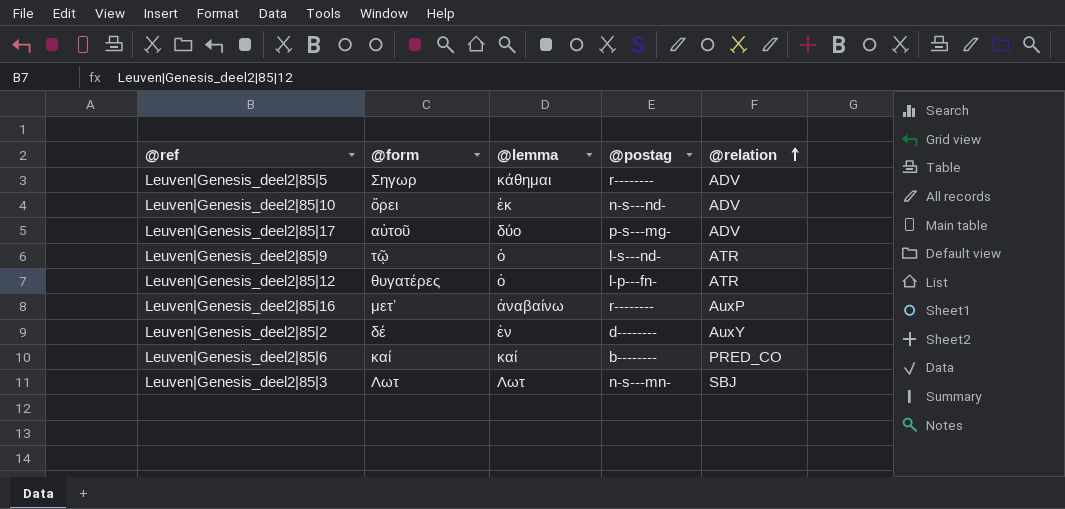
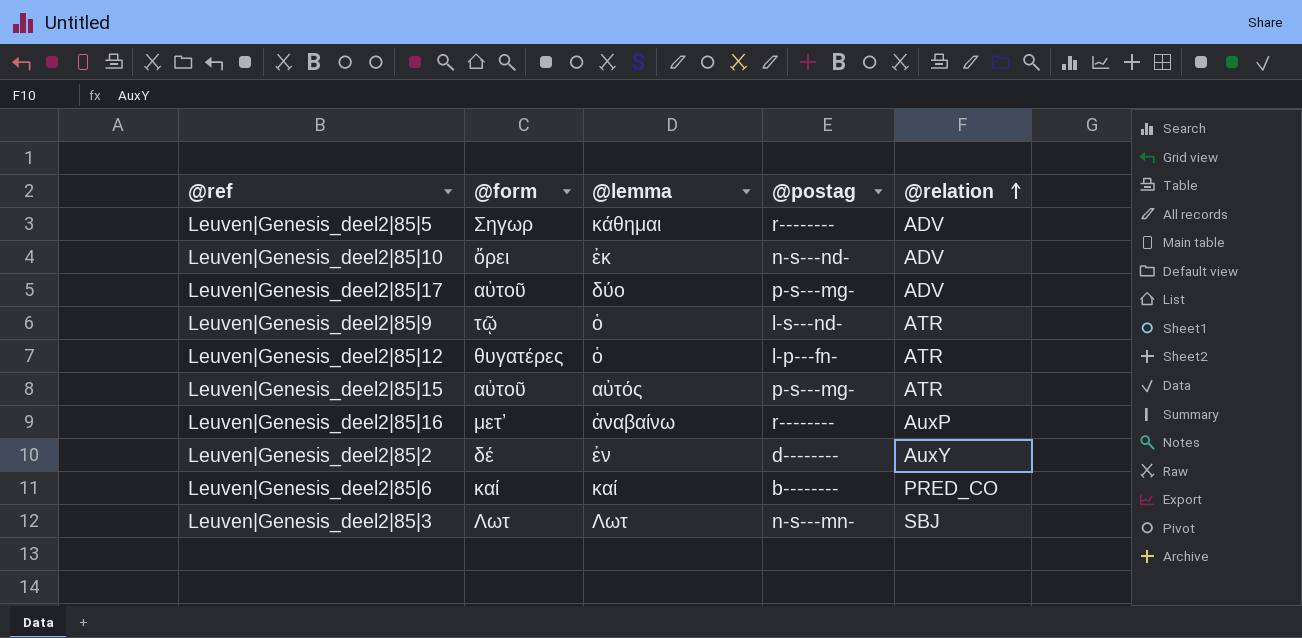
row Leuven|Genesis_deel2|85|15: none -> αὐτοῦ | αὐτός | p-s---mg- | ATR

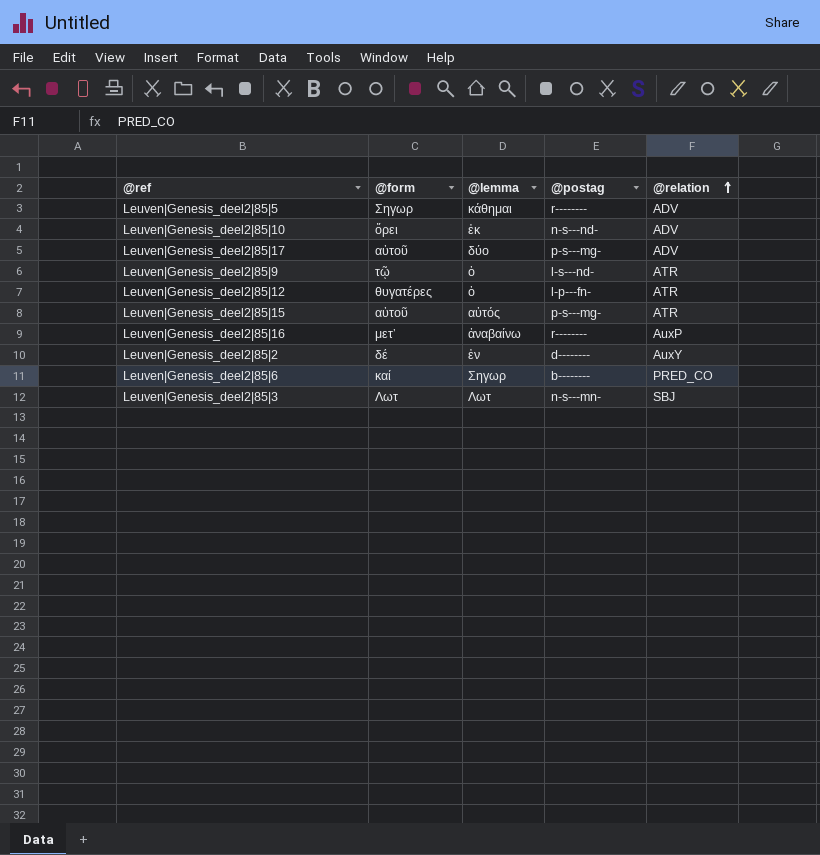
Leuven|Genesis_deel2|85|6 | @lemma: καί -> Σηγωρ

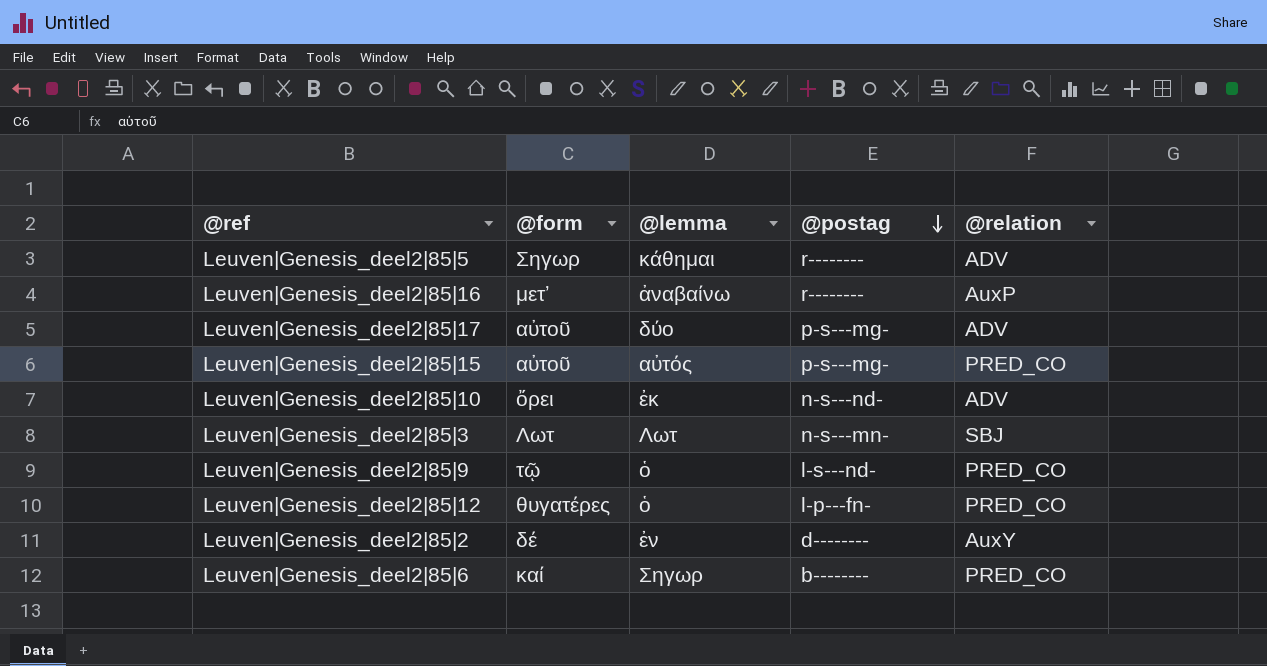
row order: @relation ascending -> @postag descending
Leuven|Genesis_deel2|85|15 | @relation: ATR -> PRED_CO
Leuven|Genesis_deel2|85|9 | @relation: ATR -> PRED_CO
Leuven|Genesis_deel2|85|12 | @relation: ATR -> PRED_CO

